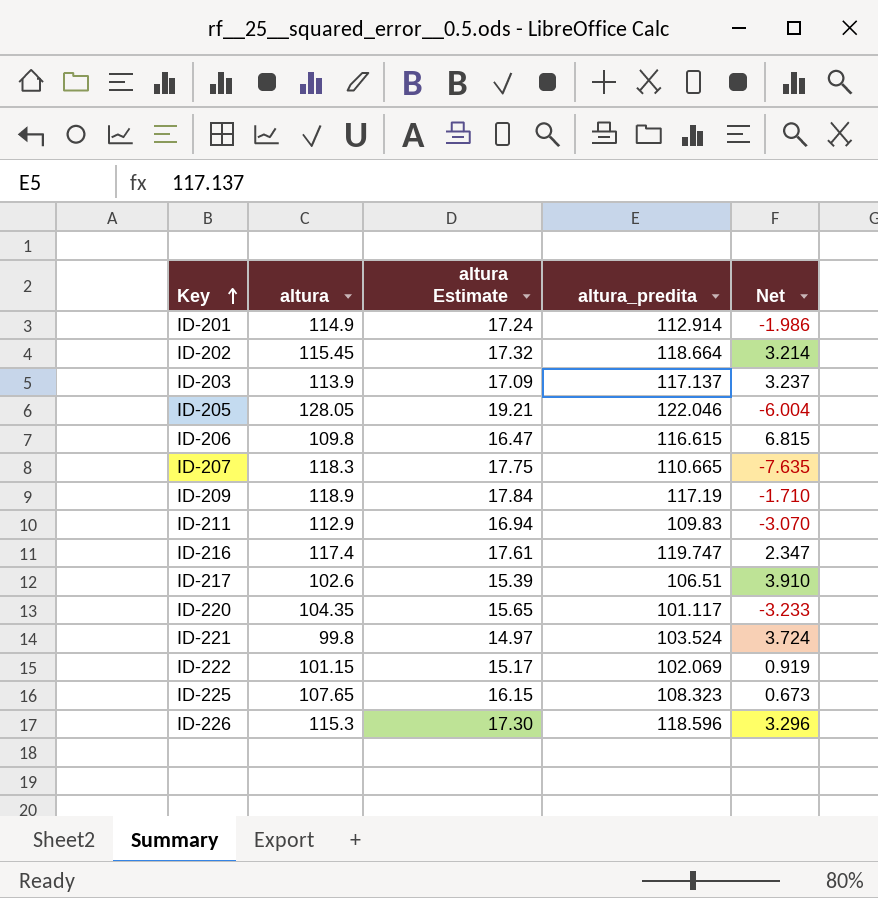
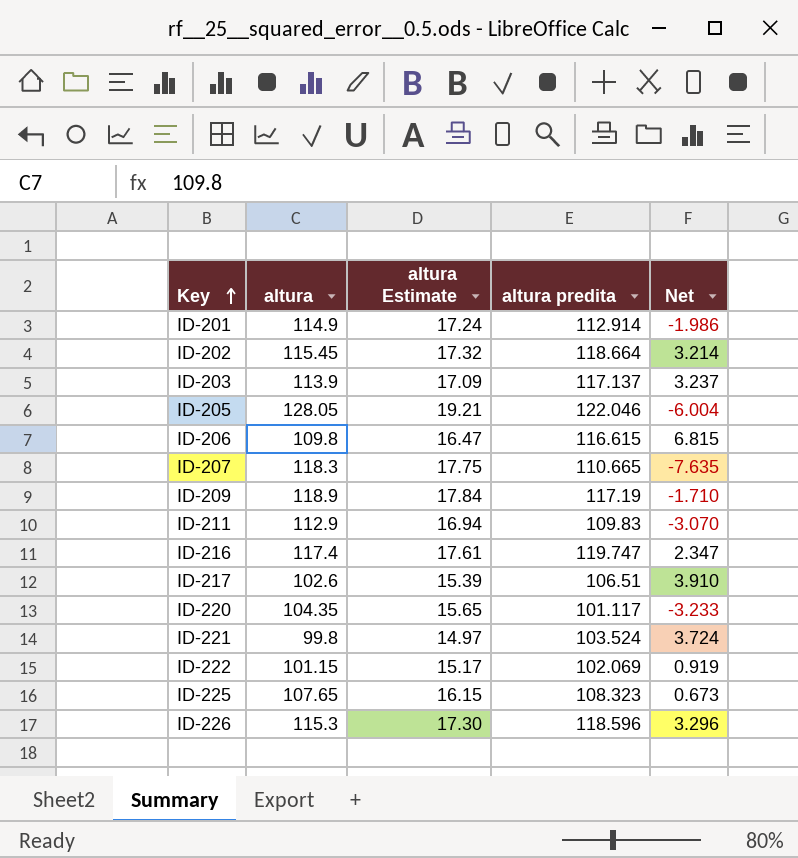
column name: altura_predita -> altura predita

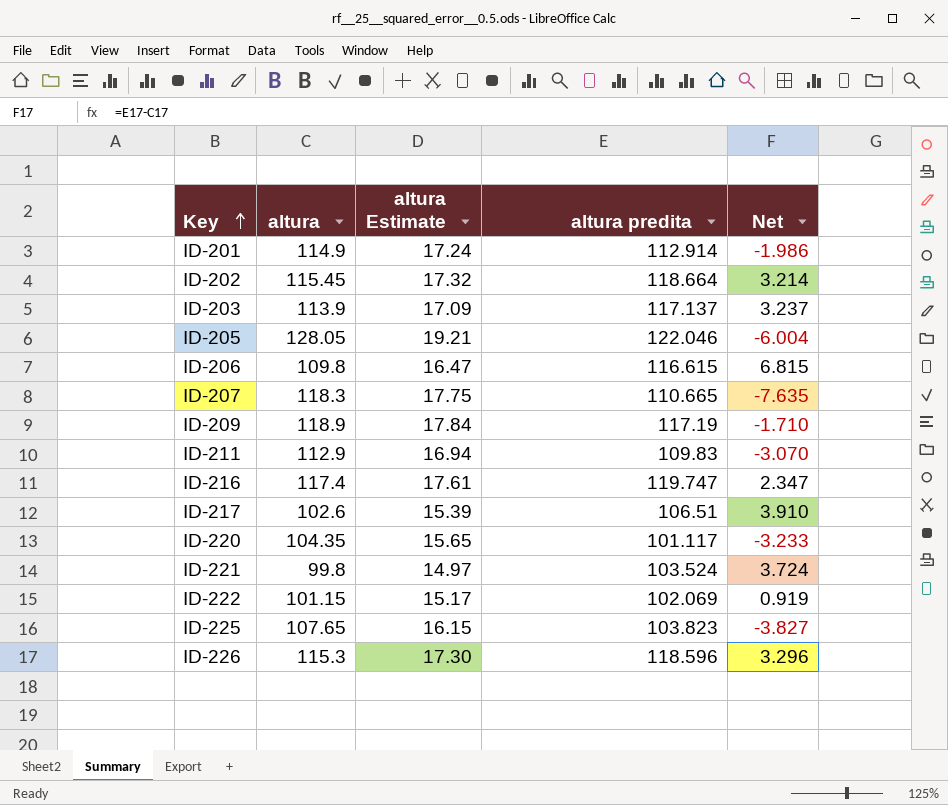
ID-225 | altura predita: 108.323 -> 103.823
ID-225 | Net: 0.673 -> -3.827

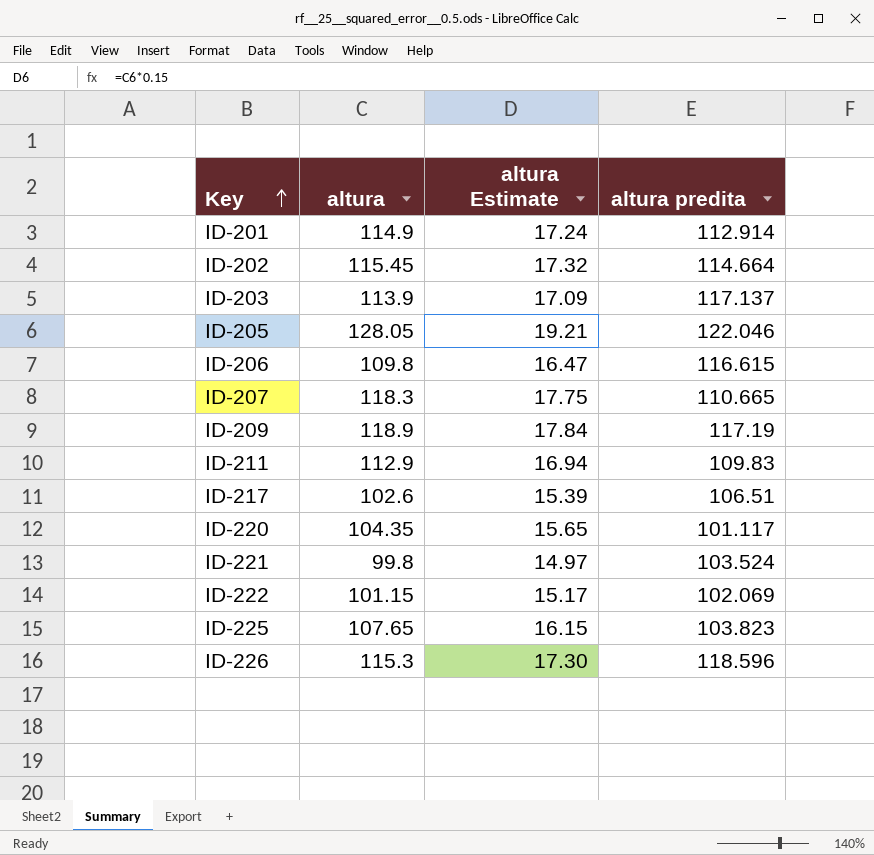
column Net | formula: [altura predita] - [altura] -> none
row ID-216: 117.4 | 17.61 | 119.747 | 2.347 -> none
ID-202 | altura predita: 118.664 -> 114.664

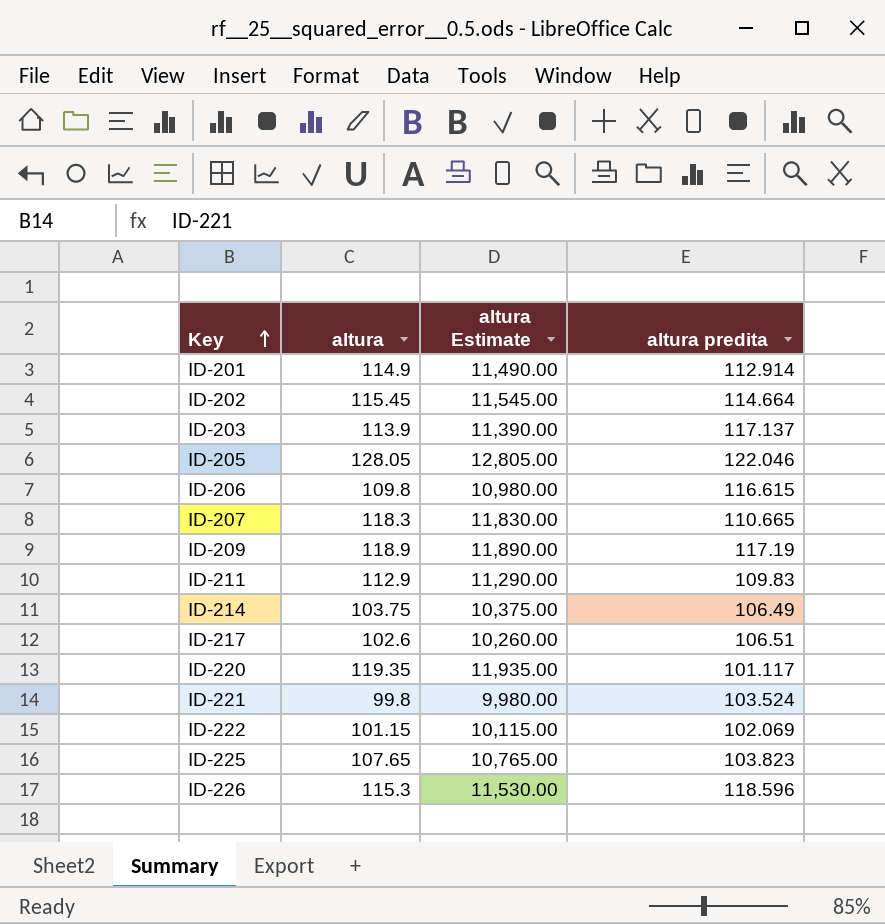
column altura Estimate | formula: [altura] * 0.15 -> [altura] * 100
row ID-214: none -> 103.75 | 10,375.00 | 106.49
ID-220 | altura: 104.35 -> 119.35

